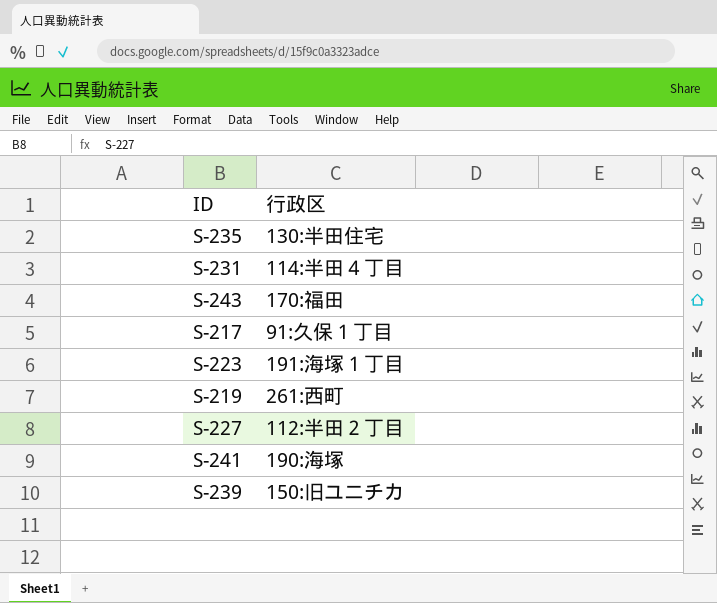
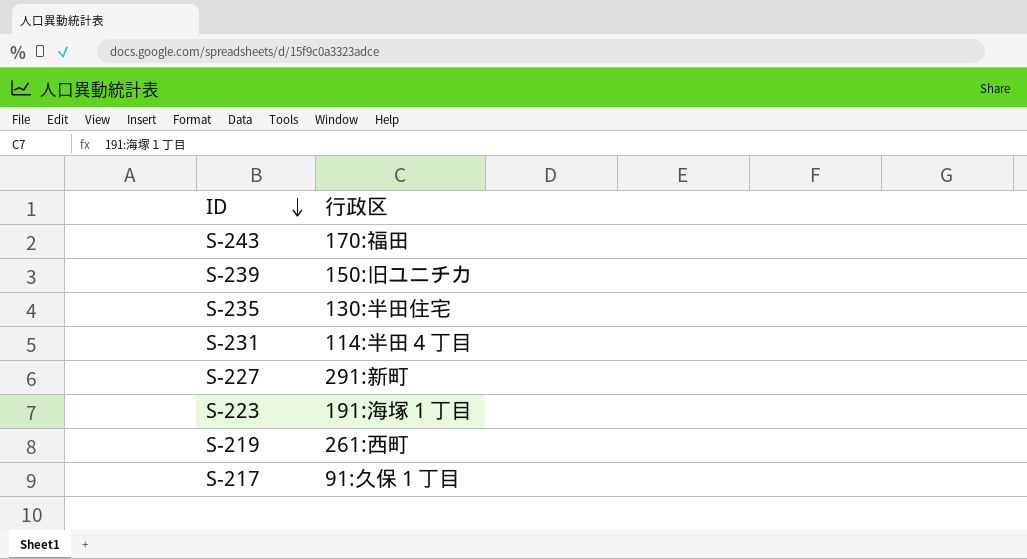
row order: none -> ID descending
row S-241: 190:海塚 -> none
S-227 | 行政区: 112:半田２丁目 -> 291:新町

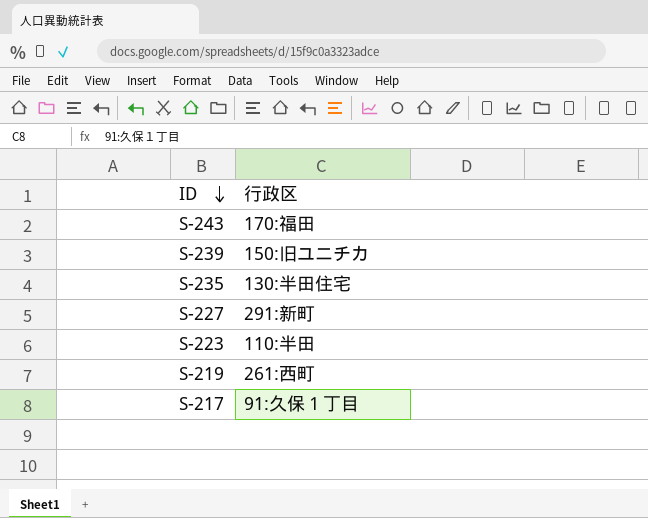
row S-231: 114:半田４丁目 -> none
S-223 | 行政区: 191:海塚１丁目 -> 110:半田

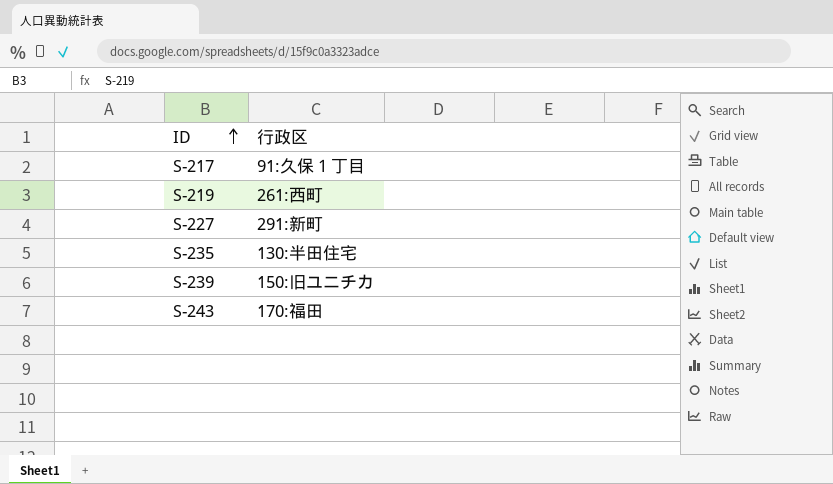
row order: ID descending -> ID ascending
row S-223: 110:半田 -> none

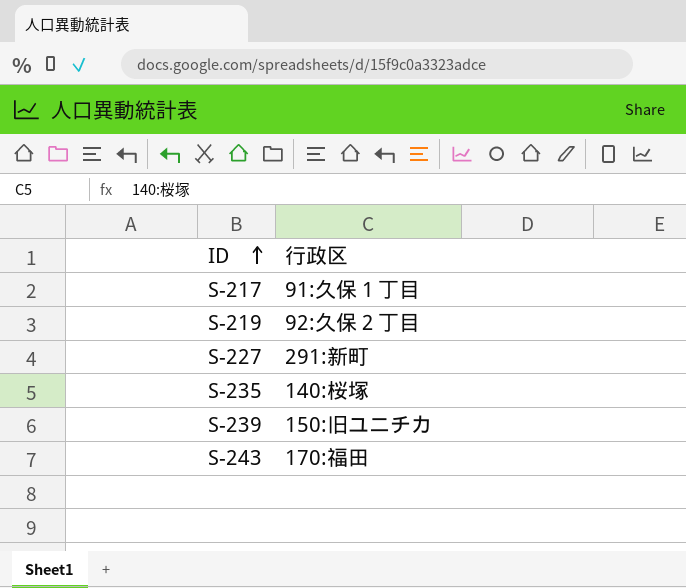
S-219 | 行政区: 261:西町 -> 92:久保２丁目
S-235 | 行政区: 130:半田住宅 -> 140:桜塚

